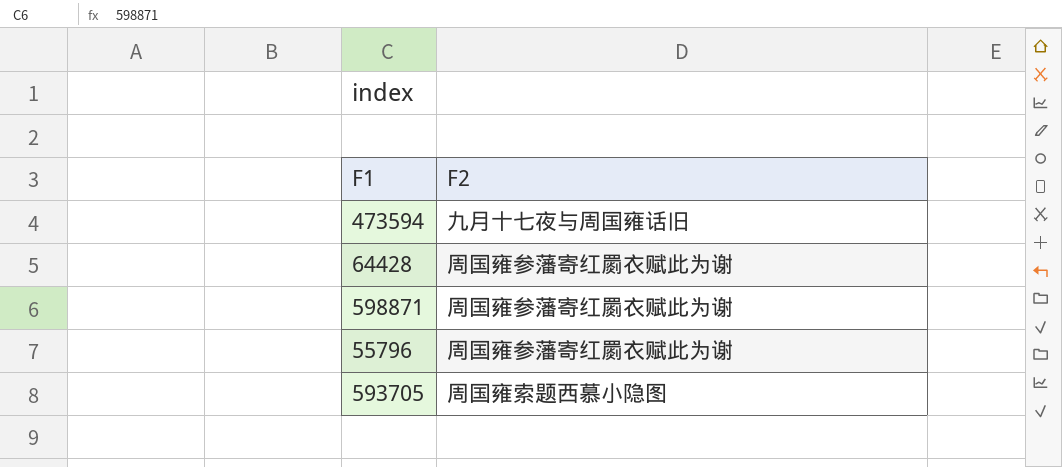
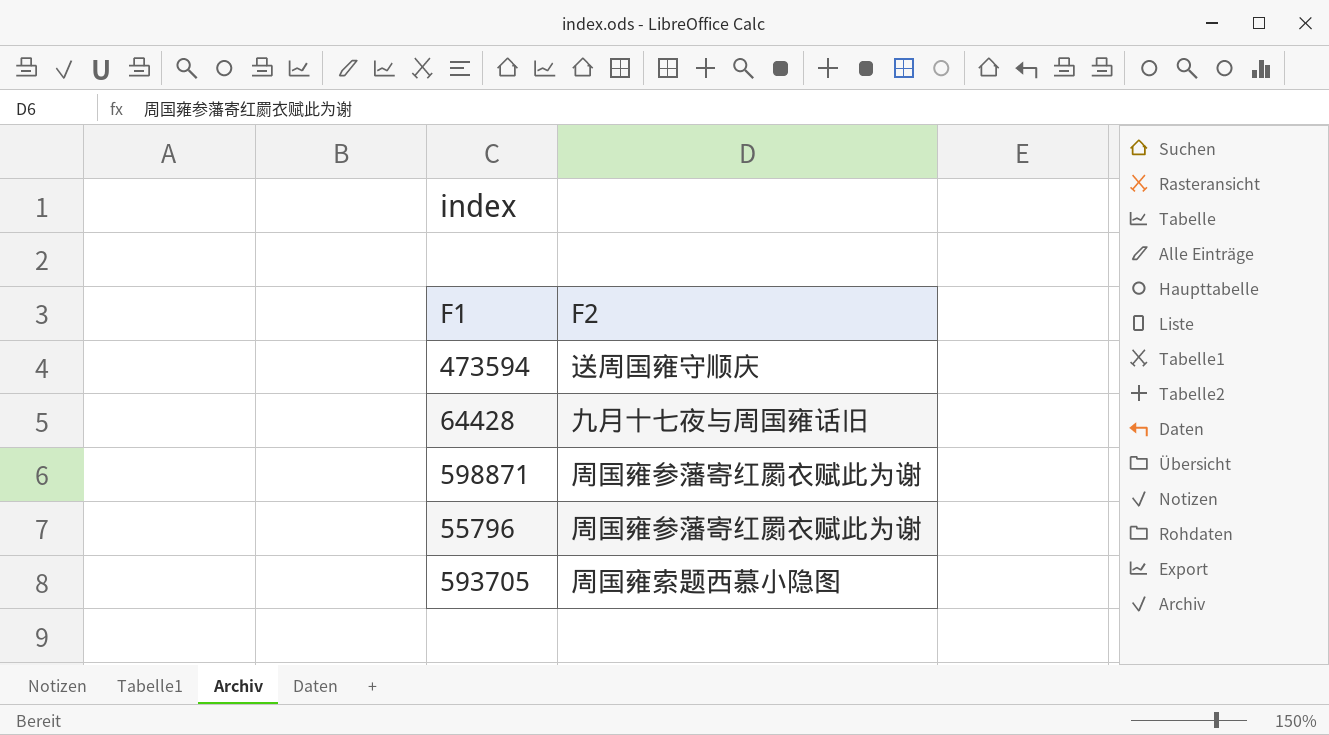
473594 | F2: 九月十七夜与周国雍话旧 -> 送周国雍守顺庆
64428 | F2: 周国雍参藩寄红罽衣赋此为谢 -> 九月十七夜与周国雍话旧

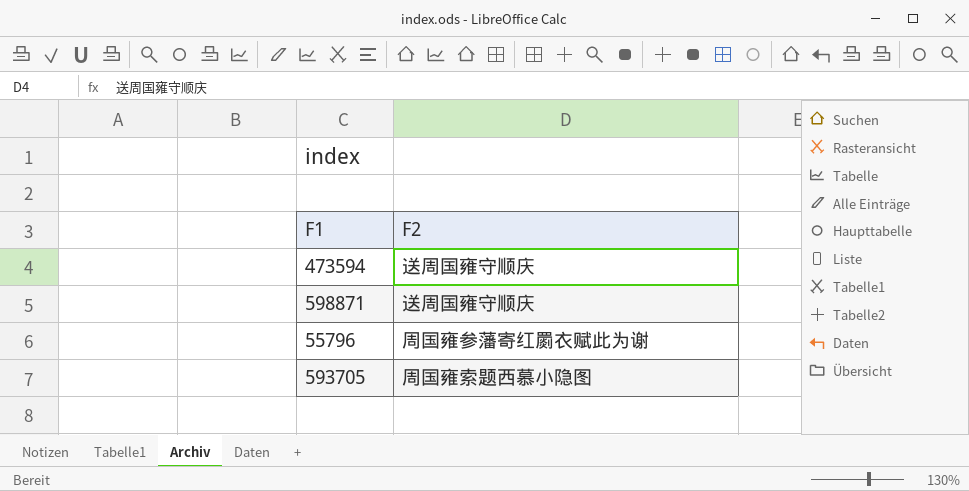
row 64428: 九月十七夜与周国雍话旧 -> none
598871 | F2: 周国雍参藩寄红罽衣赋此为谢 -> 送周国雍守顺庆

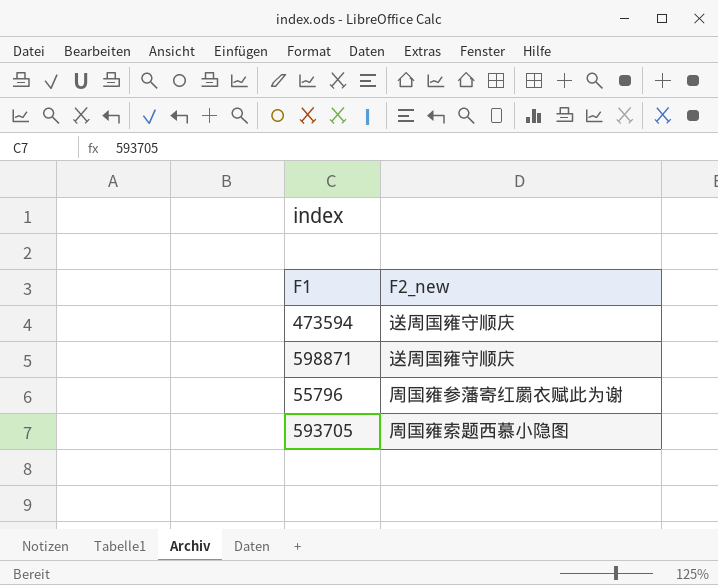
column name: F2 -> F2_new

